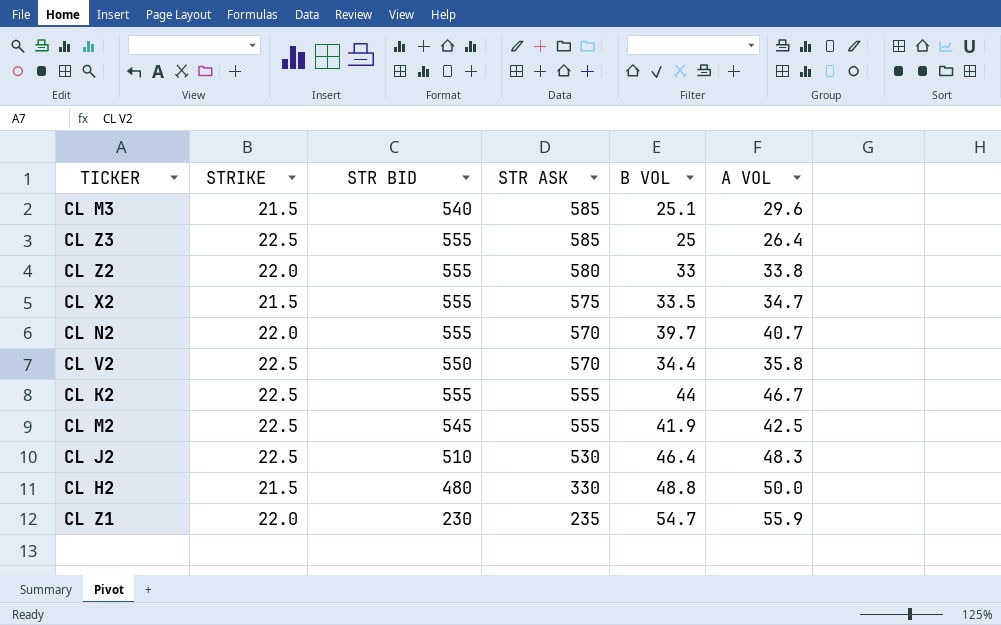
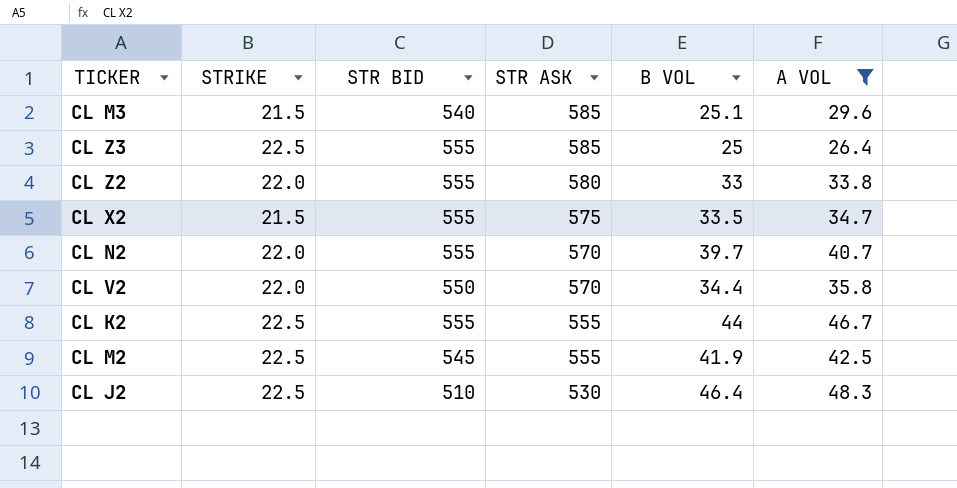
filter: none -> A VOL <= 48.3
CL V2 | STRIKE: 22.5 -> 22.0

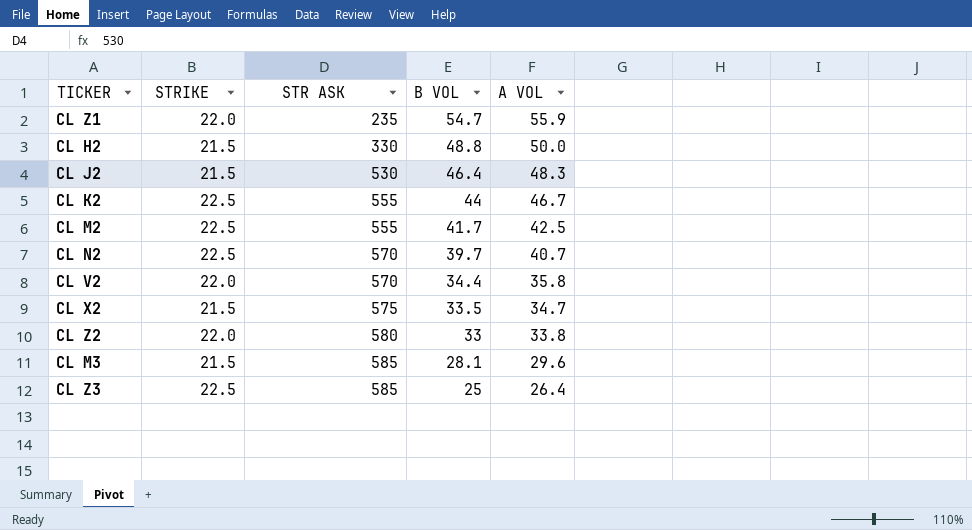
filter: A VOL <= 48.3 -> none
row order: STR ASK descending -> STR ASK ascending
column STR BID | position: 3 -> none
CL J2 | STRIKE: 22.5 -> 21.5
CL M2 | B VOL: 41.9 -> 41.7
CL N2 | STRIKE: 22.0 -> 22.5
CL M3 | B VOL: 25.1 -> 28.1

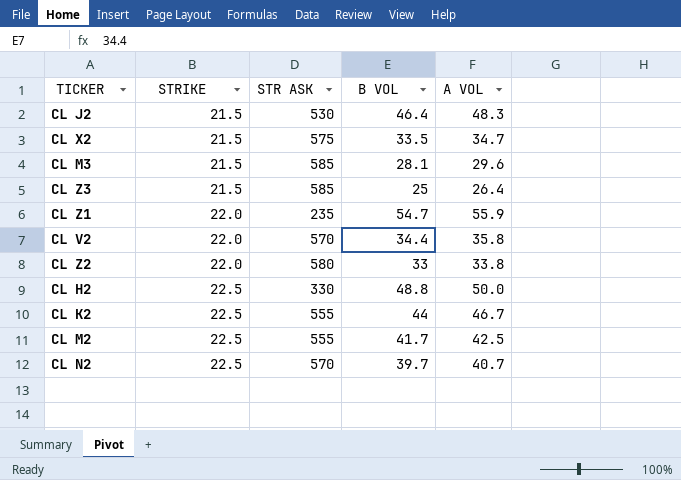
row order: STR ASK ascending -> STRIKE ascending
CL Z3 | STRIKE: 22.5 -> 21.5
CL H2 | STRIKE: 21.5 -> 22.5

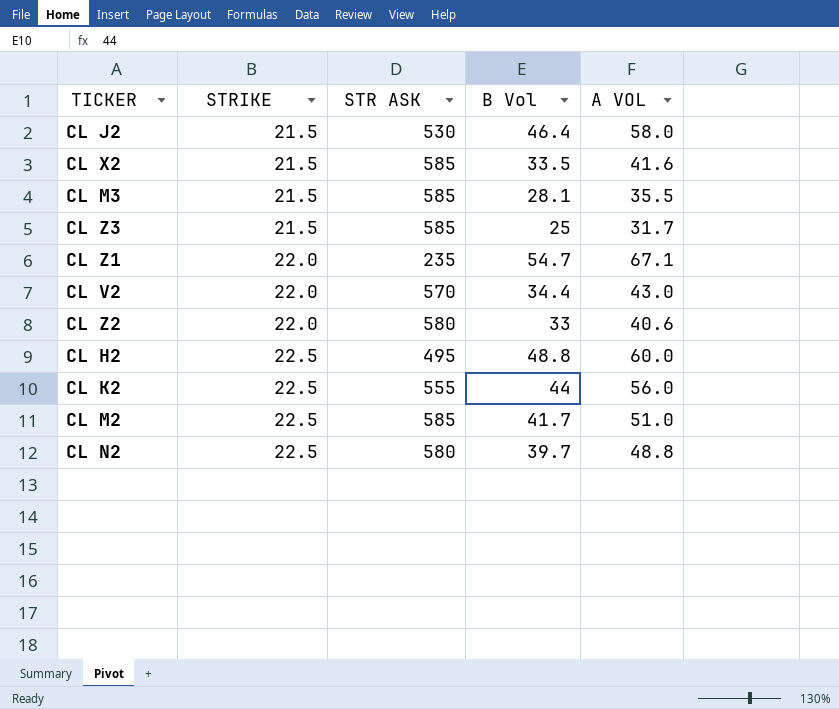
column name: B VOL -> B Vol
CL J2 | A VOL: 48.3 -> 58.0
CL X2 | STR ASK: 575 -> 585
CL X2 | A VOL: 34.7 -> 41.6
CL M3 | A VOL: 29.6 -> 35.5
CL Z3 | A VOL: 26.4 -> 31.7
CL Z1 | A VOL: 55.9 -> 67.1
CL V2 | A VOL: 35.8 -> 43.0
CL Z2 | A VOL: 33.8 -> 40.6
CL H2 | STR ASK: 330 -> 495
CL H2 | A VOL: 50.0 -> 60.0
CL K2 | A VOL: 46.7 -> 56.0
CL M2 | STR ASK: 555 -> 585
CL M2 | A VOL: 42.5 -> 51.0
CL N2 | STR ASK: 570 -> 580
CL N2 | A VOL: 40.7 -> 48.8

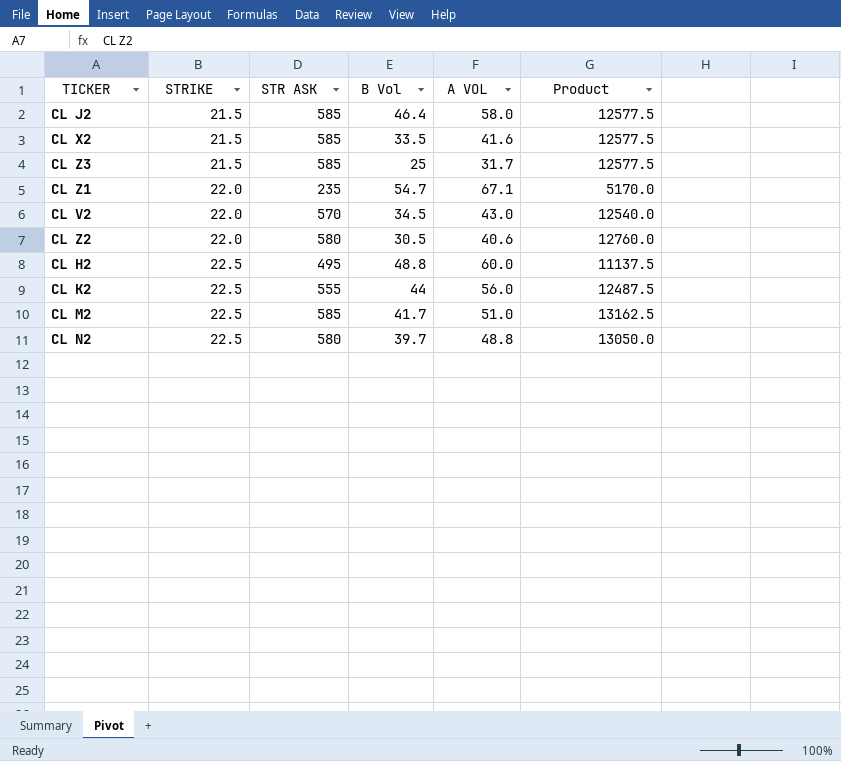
column Product | formula: none -> [STRIKE] * [STR ASK]
row CL M3: 21.5 | 585 | 28.1 | 35.5 -> none
CL J2 | STR ASK: 530 -> 585
CL V2 | B Vol: 34.4 -> 34.5
CL Z2 | B Vol: 33 -> 30.5

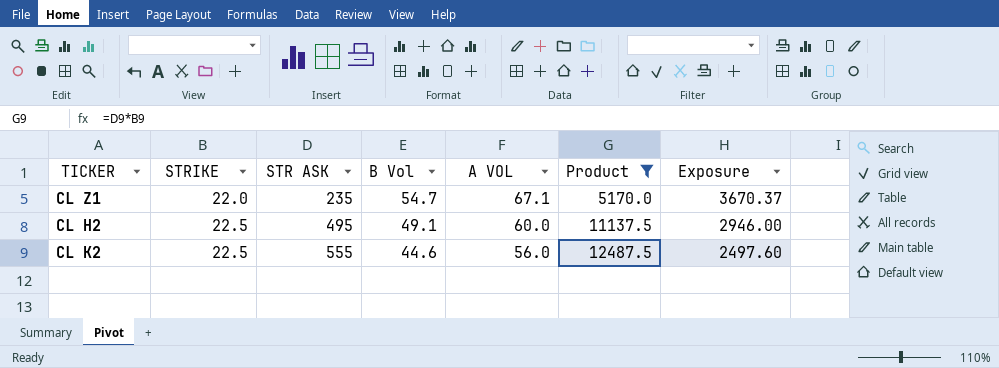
filter: none -> Product <= 12487.5
column Exposure | formula: none -> [B Vol] * [A VOL]
CL H2 | B Vol: 48.8 -> 49.1
CL K2 | B Vol: 44 -> 44.6

